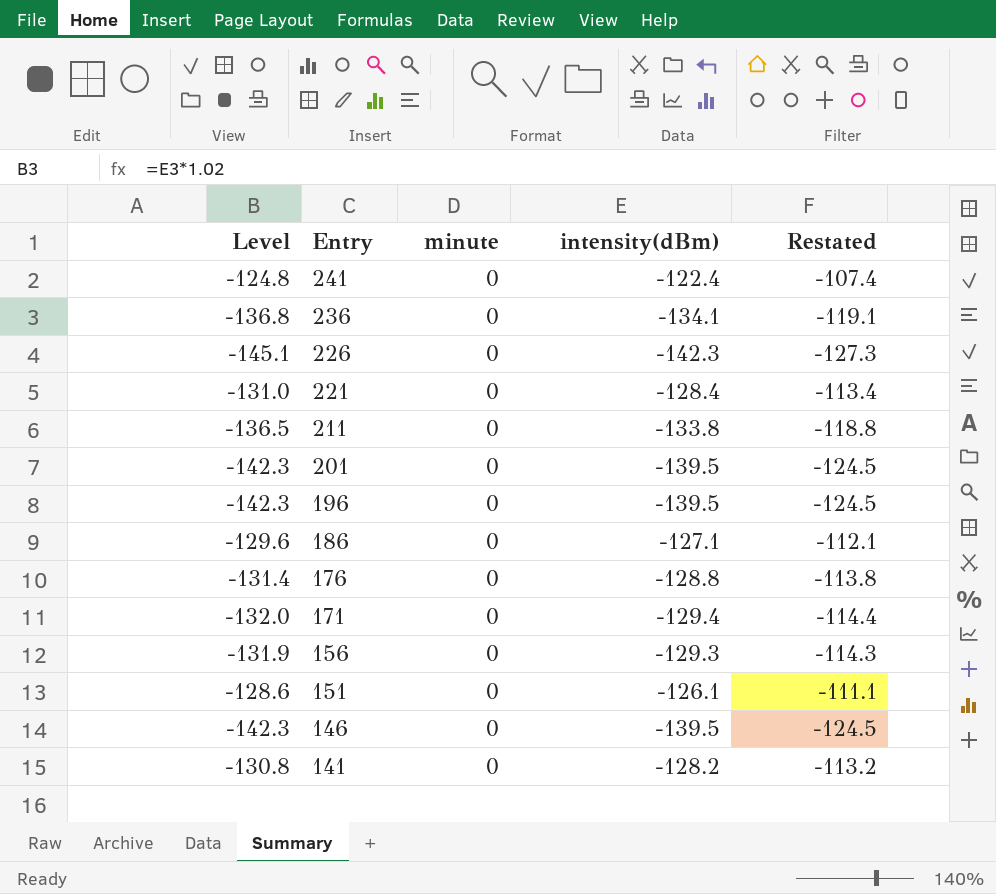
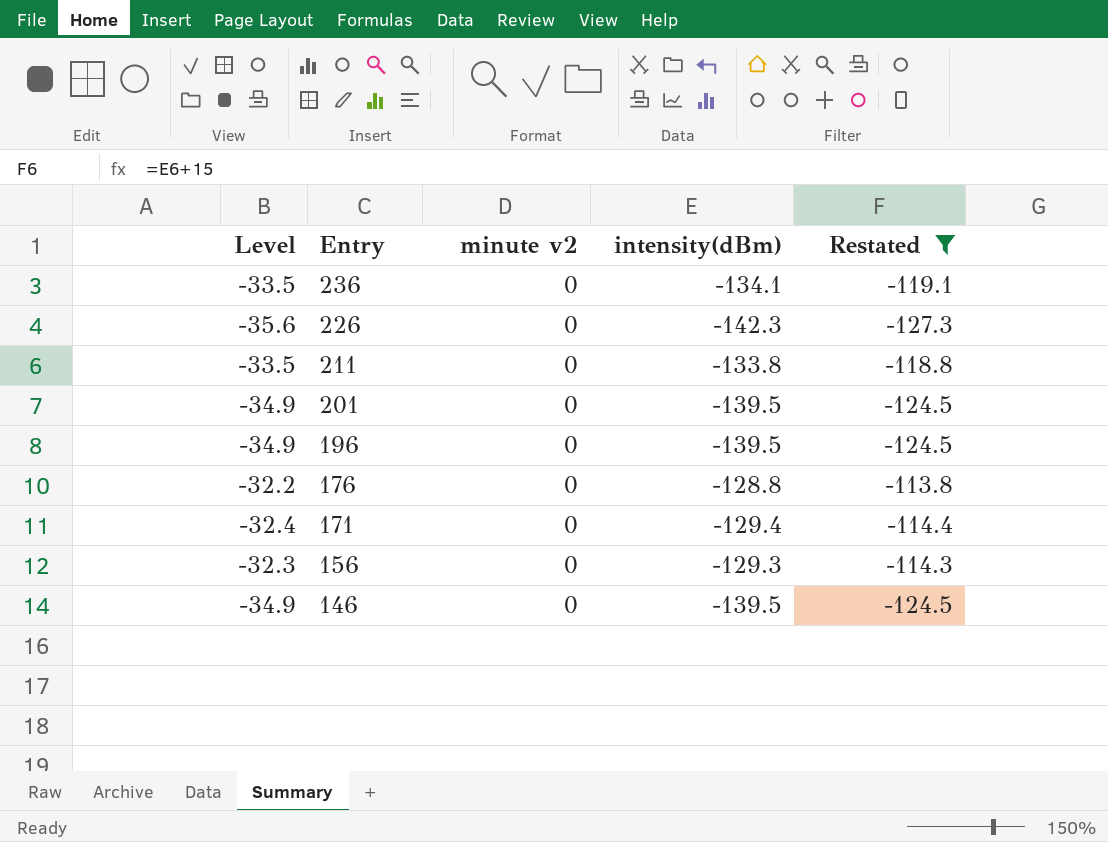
filter: none -> Restated <= -113.8
column Level | formula: [intensity(dBm)] * 1.02 -> [intensity(dBm)] * 0.25
column name: minute -> minute v2

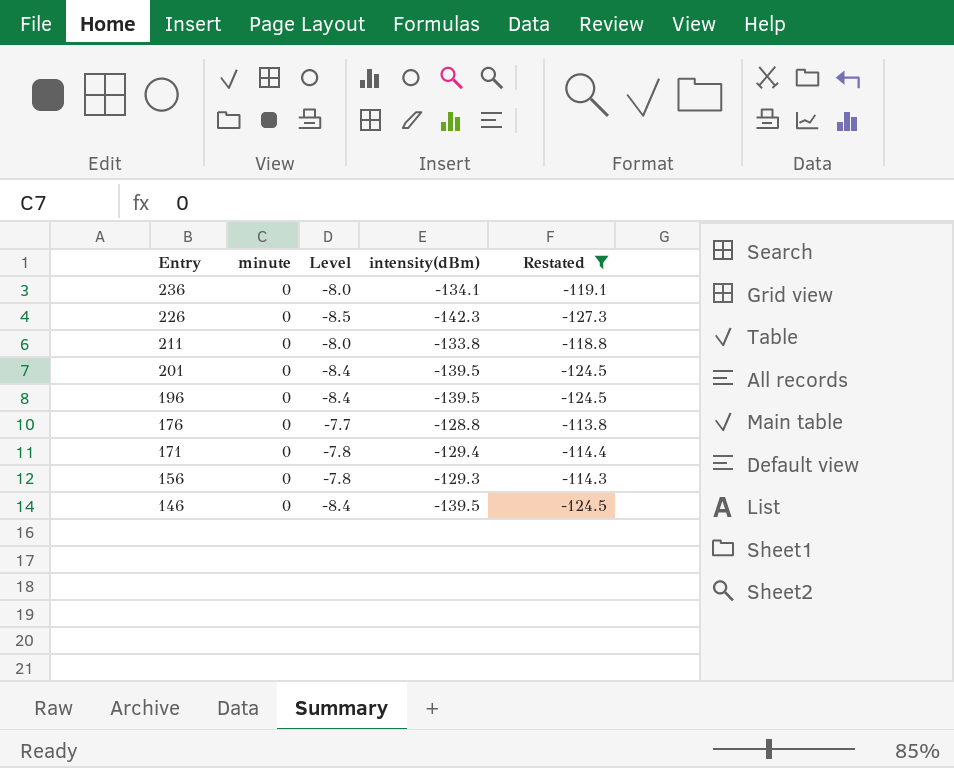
column name: minute v2 -> minute
column Level | formula: [intensity(dBm)] * 0.25 -> [intensity(dBm)] * 0.06
column Level | position: 1 -> 3

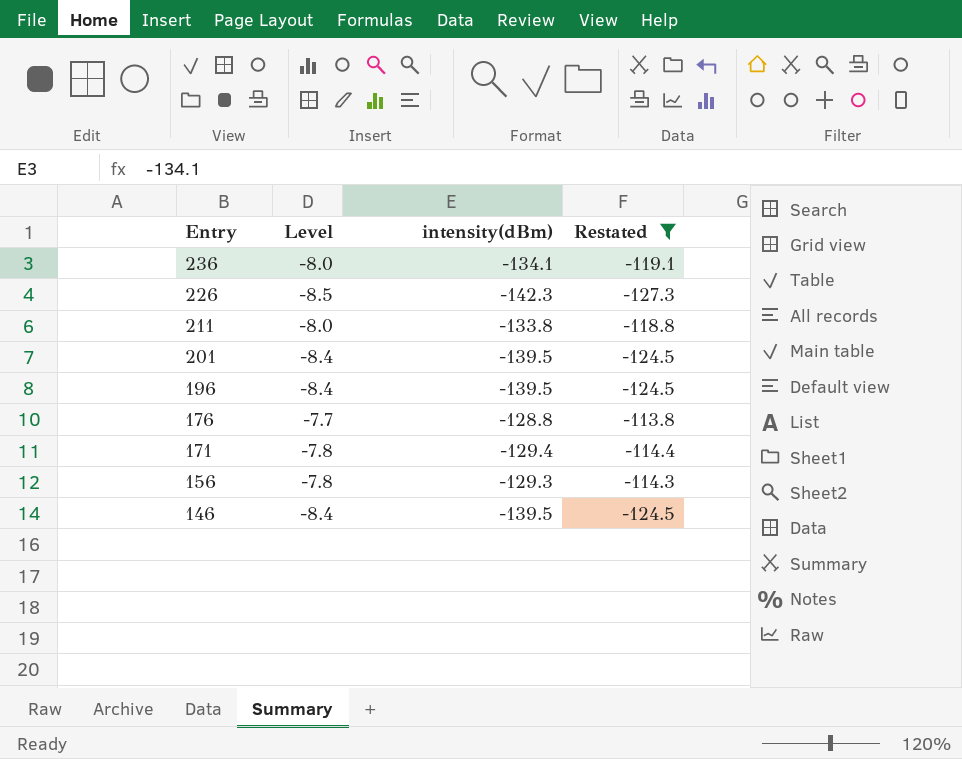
column minute | position: 2 -> none

